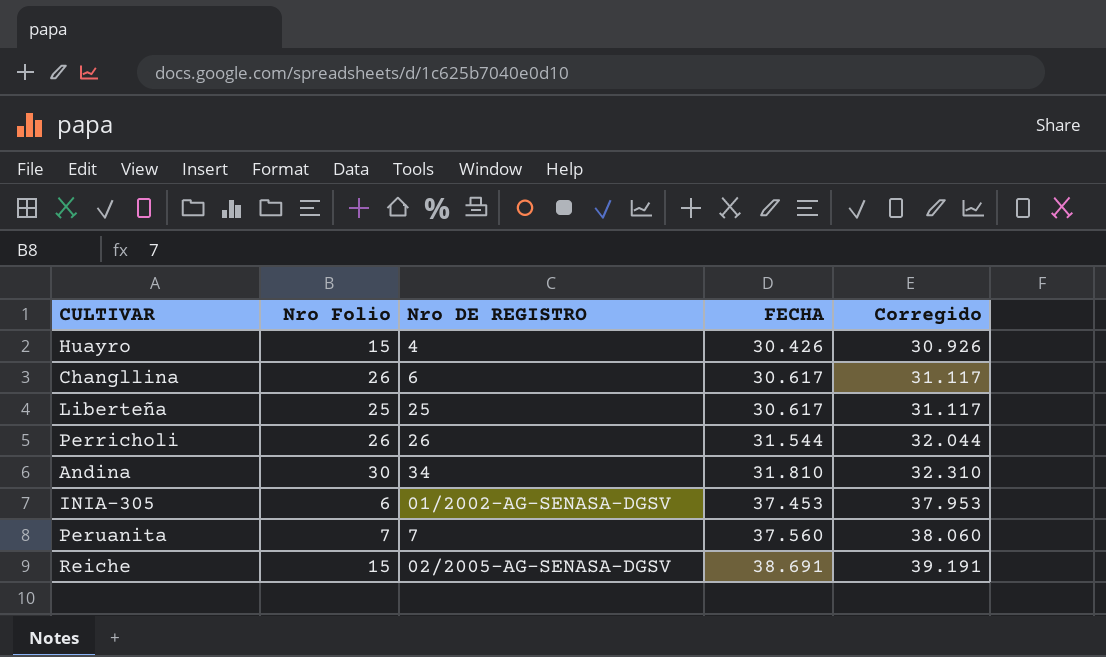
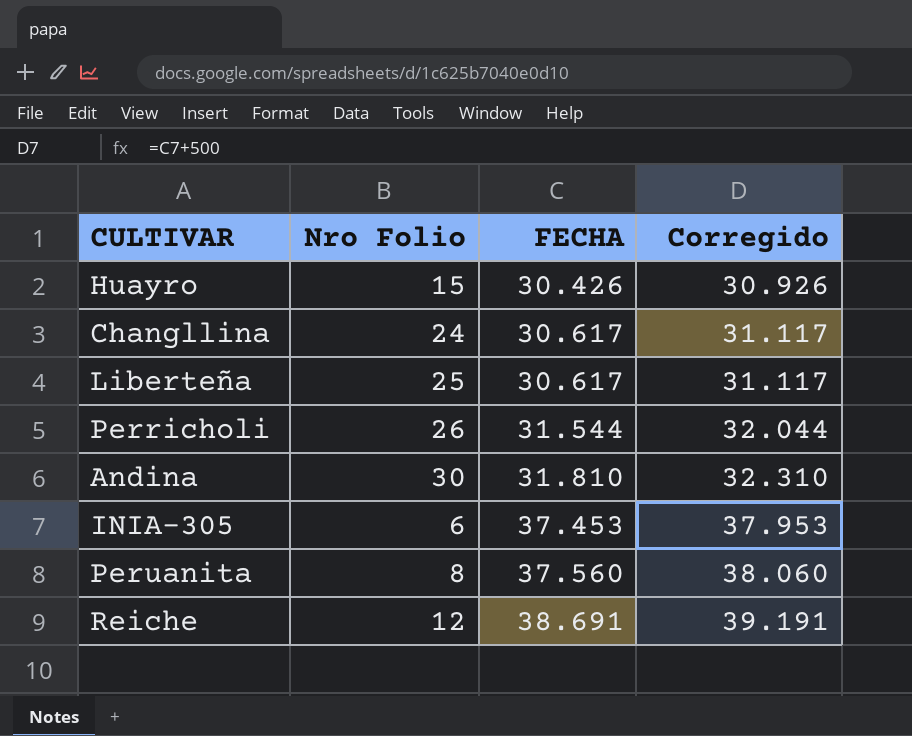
column Nro DE REGISTRO | position: 3 -> none
Changllina | Nro Folio: 26 -> 24
Peruanita | Nro Folio: 7 -> 8
Reiche | Nro Folio: 15 -> 12

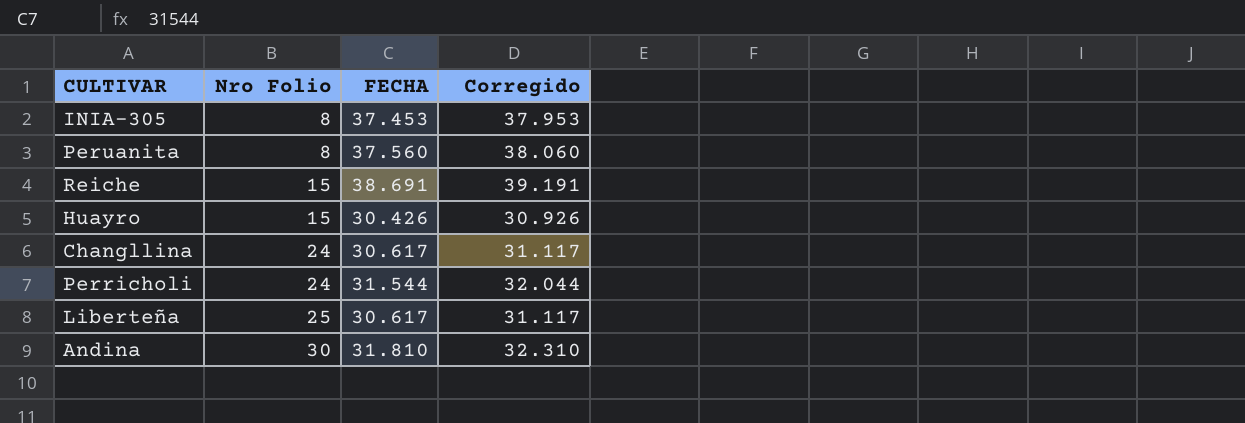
row order: FECHA ascending -> Nro Folio ascending
INIA-305 | Nro Folio: 6 -> 8
Reiche | Nro Folio: 12 -> 15
Perricholi | Nro Folio: 26 -> 24

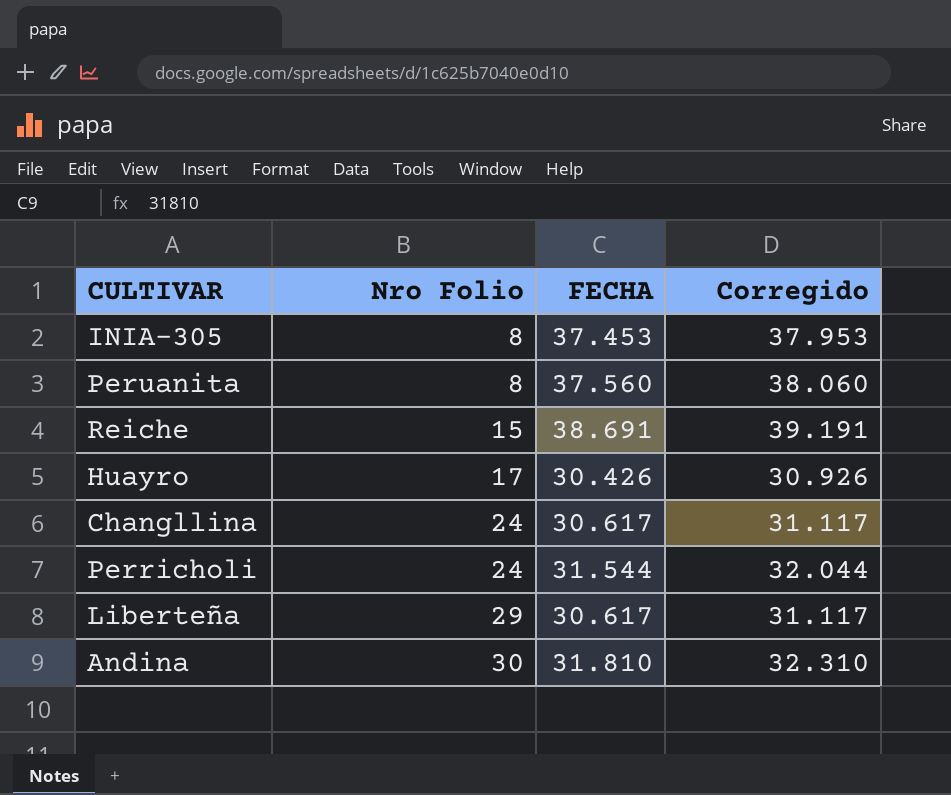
Huayro | Nro Folio: 15 -> 17
Liberteña | Nro Folio: 25 -> 29

